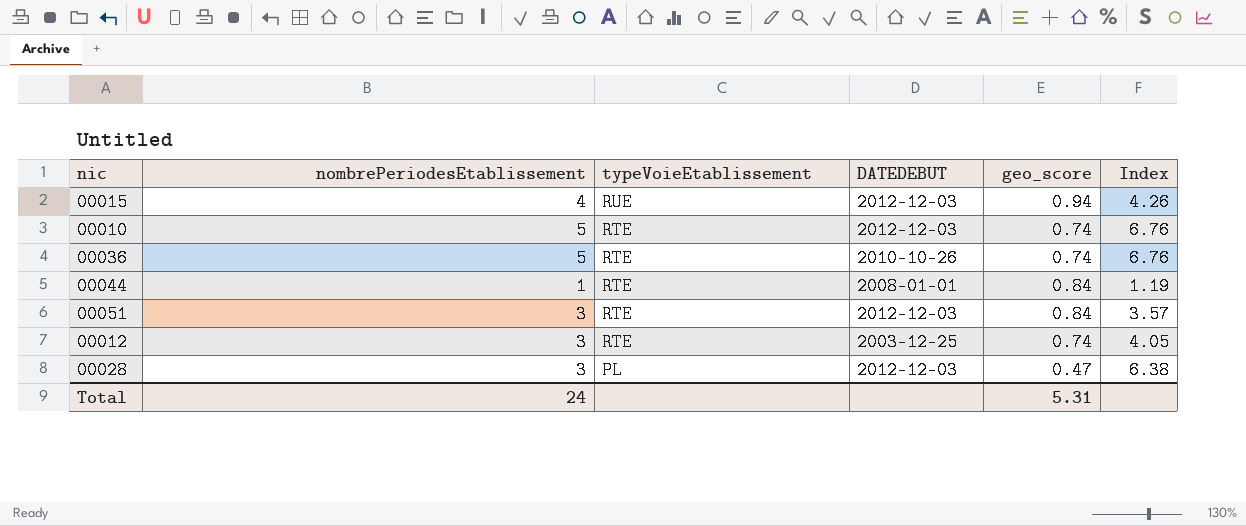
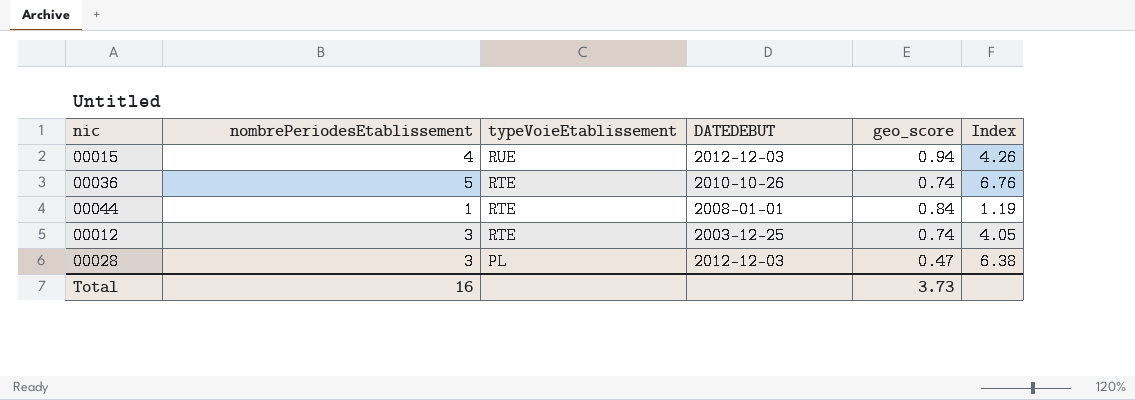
row 00010: 5 | RTE | 2012-12-03 | 0.74 | 6.76 -> none
row 00051: 3 | RTE | 2012-12-03 | 0.84 | 3.57 -> none
Total | nombrePeriodesEtablissement: 24 -> 16
Total | geo_score: 5.31 -> 3.73

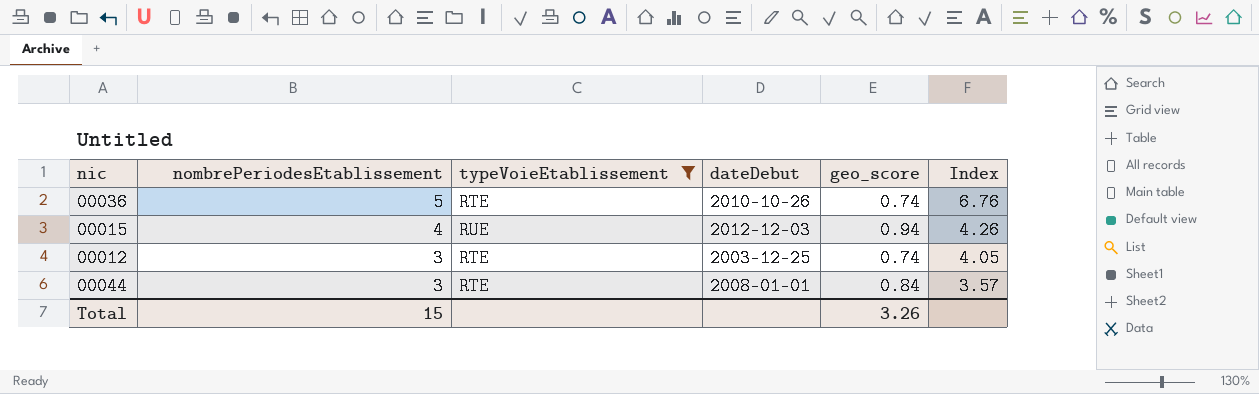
filter: none -> typeVoieEtablissement != PL
row order: typeVoieEtablissement descending -> nombrePeriodesEtablissement descending
column name: DATEDEBUT -> dateDebut
00044 | nombrePeriodesEtablissement: 1 -> 3
00044 | Index: 1.19 -> 3.57
Total | nombrePeriodesEtablissement: 16 -> 15
Total | geo_score: 3.73 -> 3.26

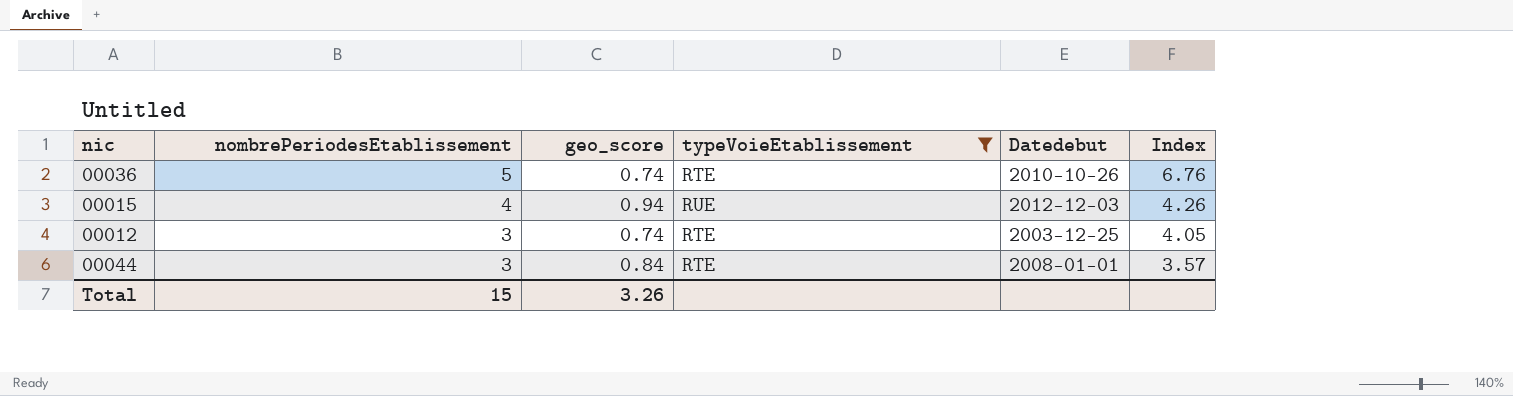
column geo_score | position: 5 -> 3
column name: dateDebut -> Datedebut

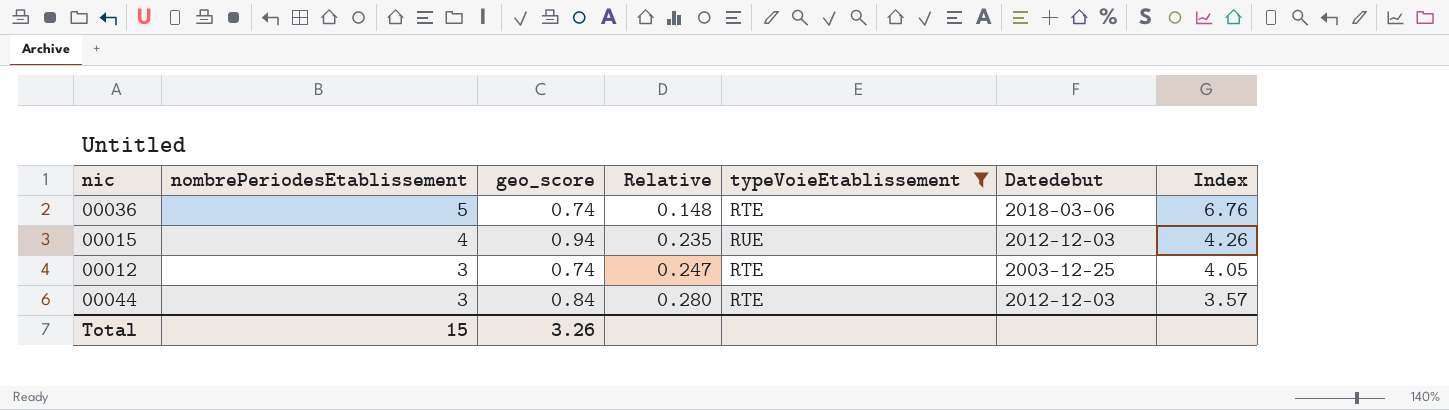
column Relative | formula: none -> [geo_score] / [nombrePeriodesEtablissement]
00036 | Datedebut: 2010-10-26 -> 2018-03-06
00044 | Datedebut: 2008-01-01 -> 2012-12-03

